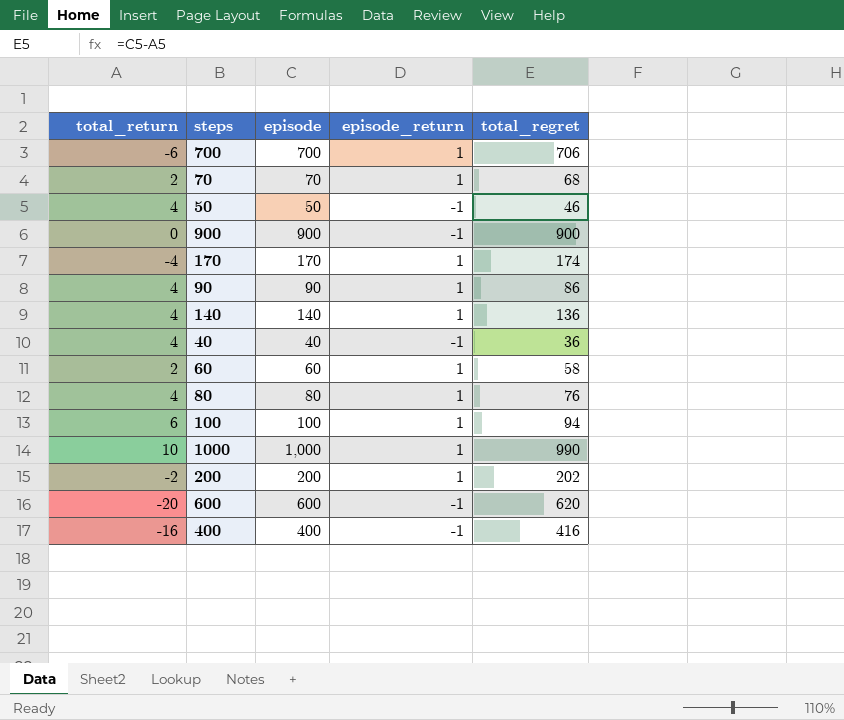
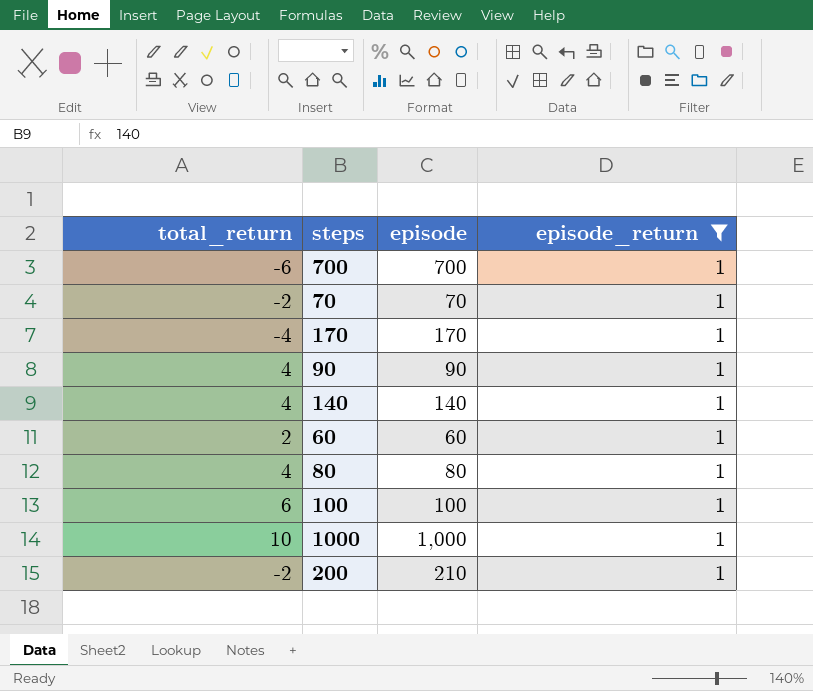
filter: none -> episode_return = 1
column total_regret | formula: [episode] - [total_return] -> none
70 | total_return: 2 -> -2
200 | episode: 200 -> 210

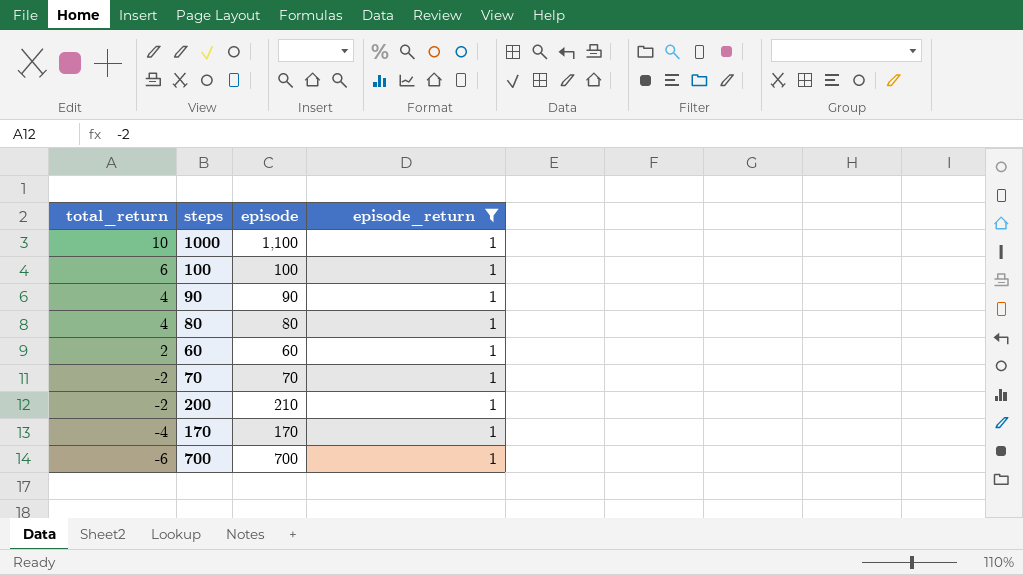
row order: none -> total_return descending
row 140: 4 | 140 | 1 -> none
1000 | episode: 1,000 -> 1,100

